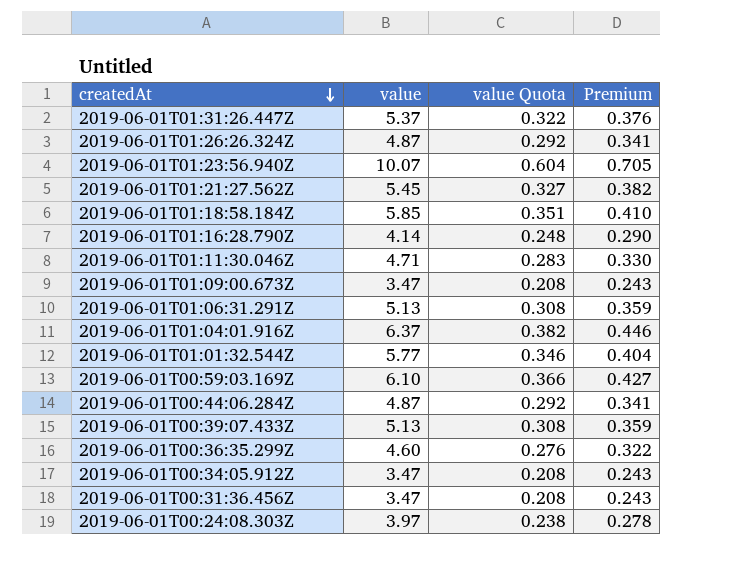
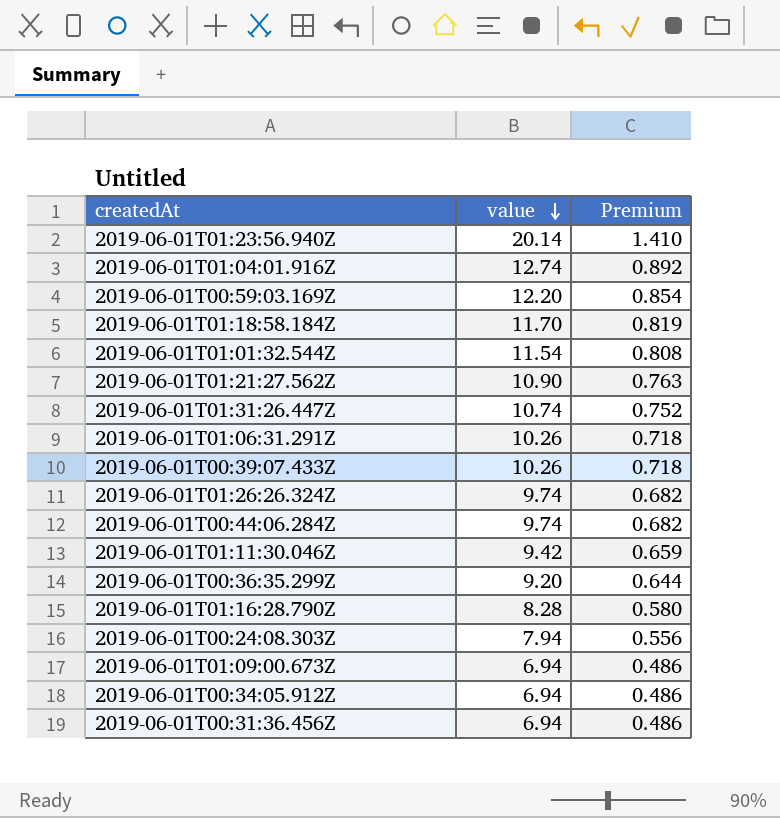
row order: createdAt descending -> value descending
column value Quota | formula: [value] * 0.06 -> none
2019-06-01T01:23:56.940Z | value: 10.07 -> 20.14
2019-06-01T01:23:56.940Z | Premium: 0.705 -> 1.410
2019-06-01T01:04:01.916Z | value: 6.37 -> 12.74
2019-06-01T01:04:01.916Z | Premium: 0.446 -> 0.892
2019-06-01T00:59:03.169Z | value: 6.10 -> 12.20
2019-06-01T00:59:03.169Z | Premium: 0.427 -> 0.854
2019-06-01T01:18:58.184Z | value: 5.85 -> 11.70
2019-06-01T01:18:58.184Z | Premium: 0.410 -> 0.819
2019-06-01T01:01:32.544Z | value: 5.77 -> 11.54
2019-06-01T01:01:32.544Z | Premium: 0.404 -> 0.808
2019-06-01T01:21:27.562Z | value: 5.45 -> 10.90
2019-06-01T01:21:27.562Z | Premium: 0.382 -> 0.763
2019-06-01T01:31:26.447Z | value: 5.37 -> 10.74
2019-06-01T01:31:26.447Z | Premium: 0.376 -> 0.752
2019-06-01T01:06:31.291Z | value: 5.13 -> 10.26
2019-06-01T01:06:31.291Z | Premium: 0.359 -> 0.718
2019-06-01T00:39:07.433Z | value: 5.13 -> 10.26
2019-06-01T00:39:07.433Z | Premium: 0.359 -> 0.718
2019-06-01T01:26:26.324Z | value: 4.87 -> 9.74
2019-06-01T01:26:26.324Z | Premium: 0.341 -> 0.682
2019-06-01T00:44:06.284Z | value: 4.87 -> 9.74
2019-06-01T00:44:06.284Z | Premium: 0.341 -> 0.682
2019-06-01T01:11:30.046Z | value: 4.71 -> 9.42
2019-06-01T01:11:30.046Z | Premium: 0.330 -> 0.659
2019-06-01T00:36:35.299Z | value: 4.60 -> 9.20
2019-06-01T00:36:35.299Z | Premium: 0.322 -> 0.644
2019-06-01T01:16:28.790Z | value: 4.14 -> 8.28
2019-06-01T01:16:28.790Z | Premium: 0.290 -> 0.580
2019-06-01T00:24:08.303Z | value: 3.97 -> 7.94
2019-06-01T00:24:08.303Z | Premium: 0.278 -> 0.556
2019-06-01T01:09:00.673Z | value: 3.47 -> 6.94
2019-06-01T01:09:00.673Z | Premium: 0.243 -> 0.486
2019-06-01T00:34:05.912Z | value: 3.47 -> 6.94
2019-06-01T00:34:05.912Z | Premium: 0.243 -> 0.486
2019-06-01T00:31:36.456Z | value: 3.47 -> 6.94
2019-06-01T00:31:36.456Z | Premium: 0.243 -> 0.486

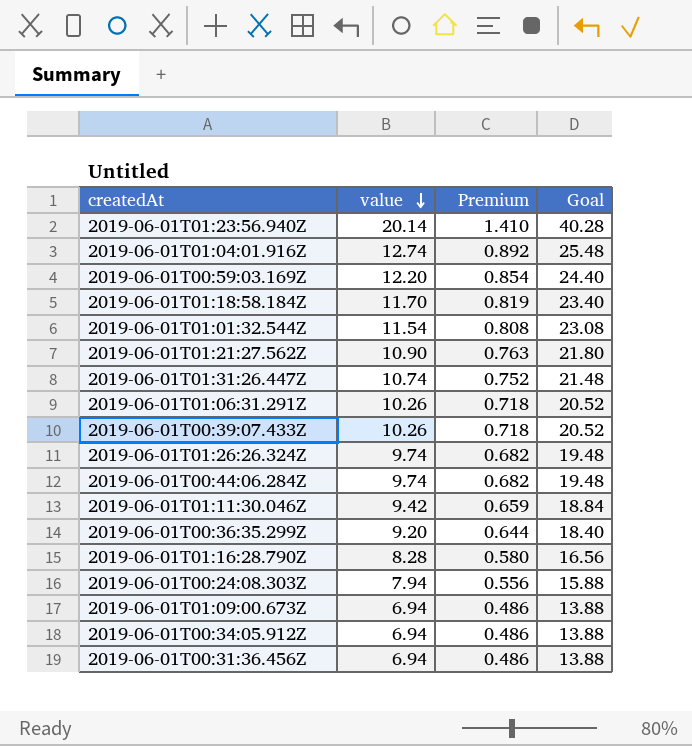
column Goal | formula: none -> [value] * 2

